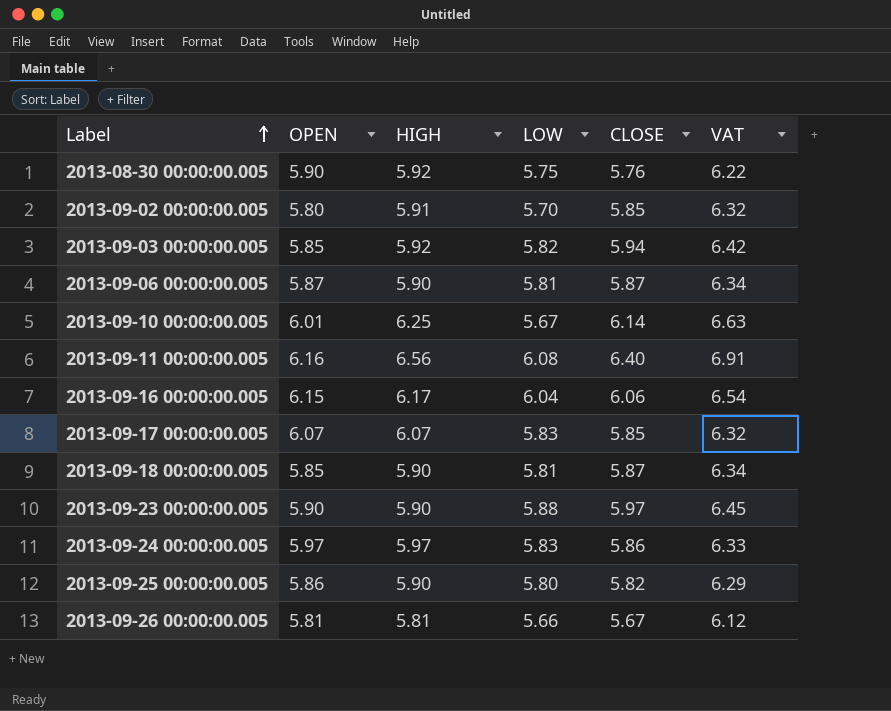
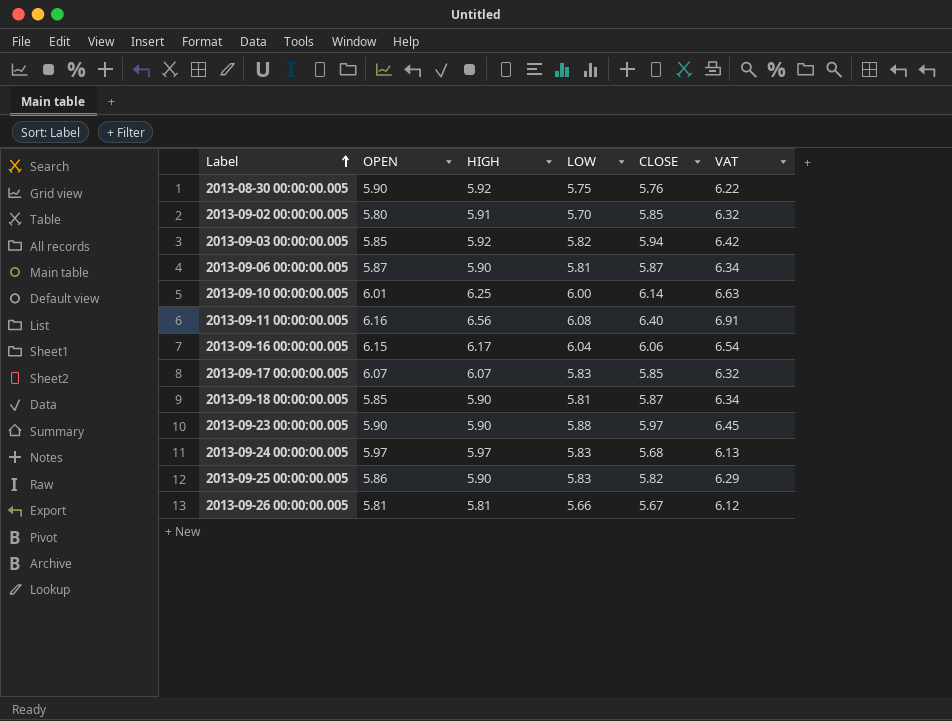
2013-09-10 00:00:00.005 | LOW: 5.67 -> 6.00
2013-09-24 00:00:00.005 | CLOSE: 5.86 -> 5.68
2013-09-24 00:00:00.005 | VAT: 6.33 -> 6.13
2013-09-25 00:00:00.005 | LOW: 5.80 -> 5.83

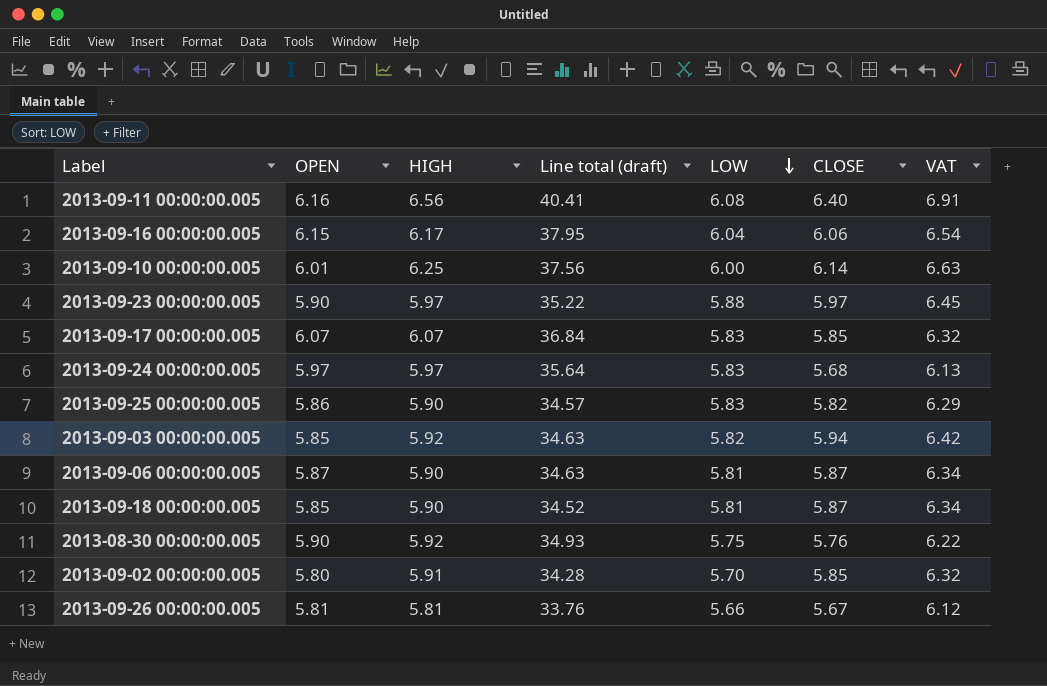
row order: Label ascending -> LOW descending
column Line total (draft) | formula: none -> [OPEN] * [HIGH]
2013-09-23 00:00:00.005 | HIGH: 5.90 -> 5.97

